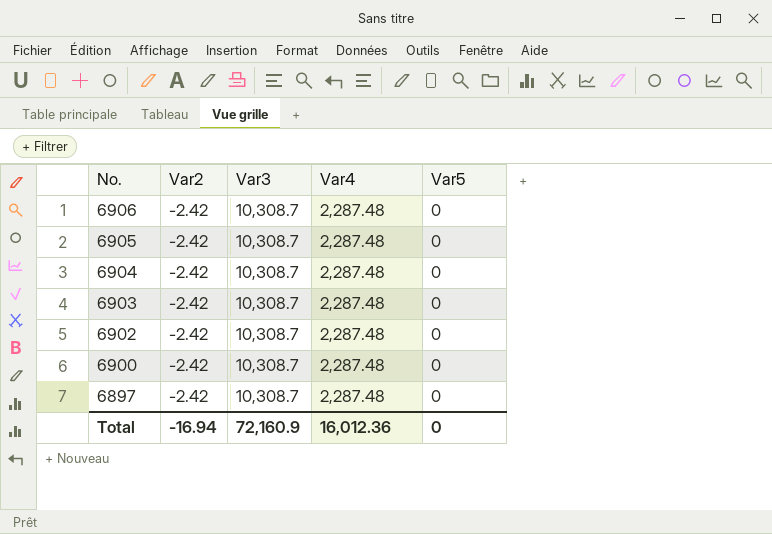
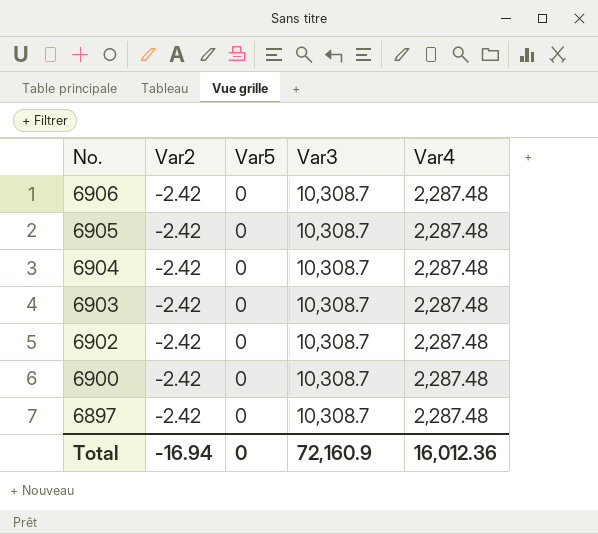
column Var5 | position: 5 -> 3

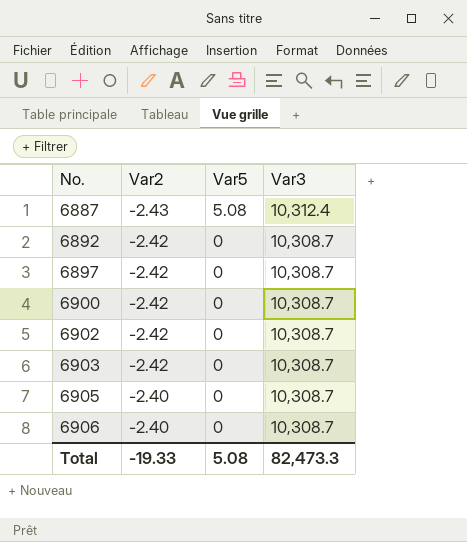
row order: No. descending -> No. ascending
column Var4 | position: 5 -> none
row 6904: -2.42 | 0 | 10,308.7 | 2,287.48 -> none
row 6887: none -> -2.43 | 5.08 | 10,312.4
row 6892: none -> -2.42 | 0 | 10,308.7
6905 | Var2: -2.42 -> -2.40
6906 | Var2: -2.42 -> -2.40
Total | Var2: -16.94 -> -19.33
Total | Var5: 0 -> 5.08
Total | Var3: 72,160.9 -> 82,473.3

